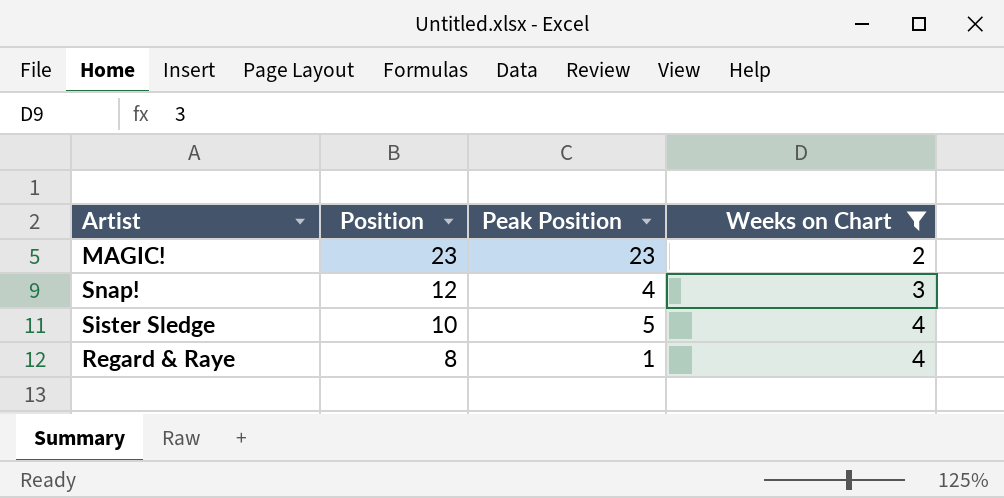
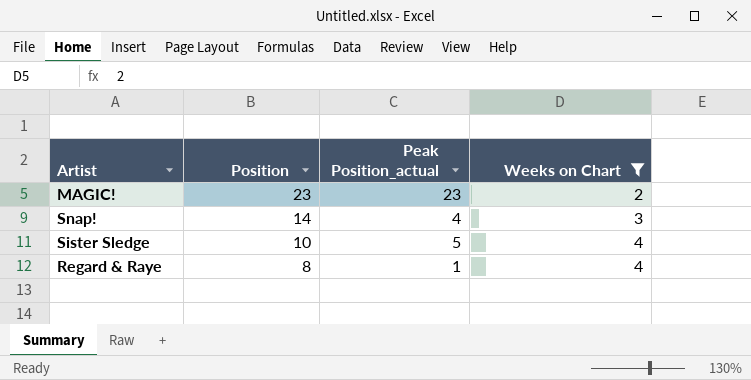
column name: Peak Position -> Peak Position_actual
Snap! | Position: 12 -> 14

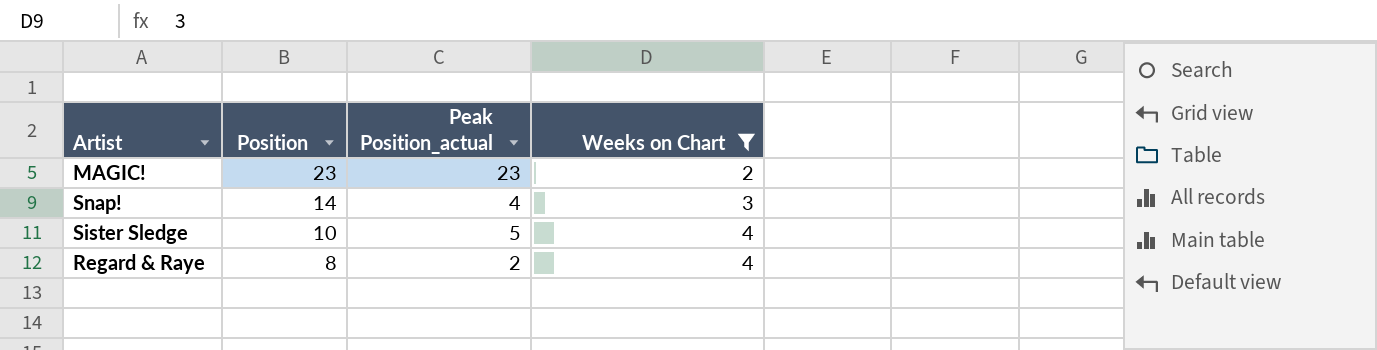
Regard & Raye | Peak Position_actual: 1 -> 2

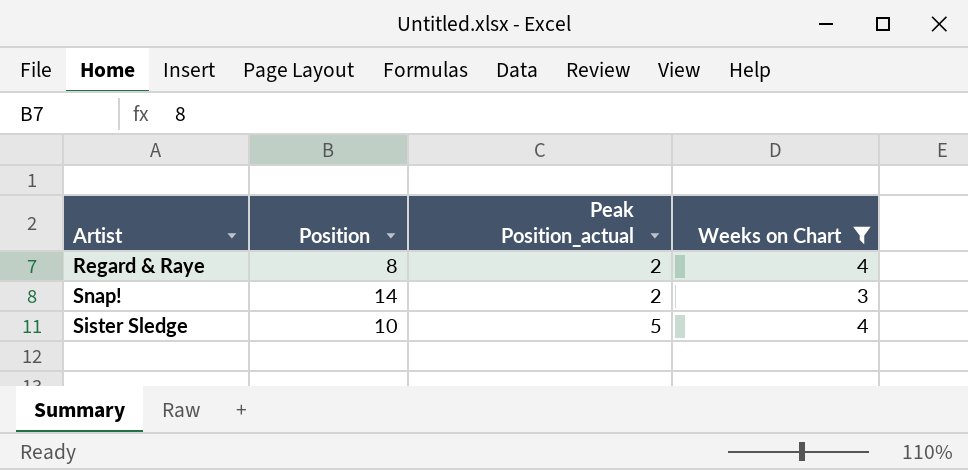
row order: Position descending -> Peak Position_actual ascending
row MAGIC!: 23 | 23 | 2 -> none
Snap! | Peak Position_actual: 4 -> 2

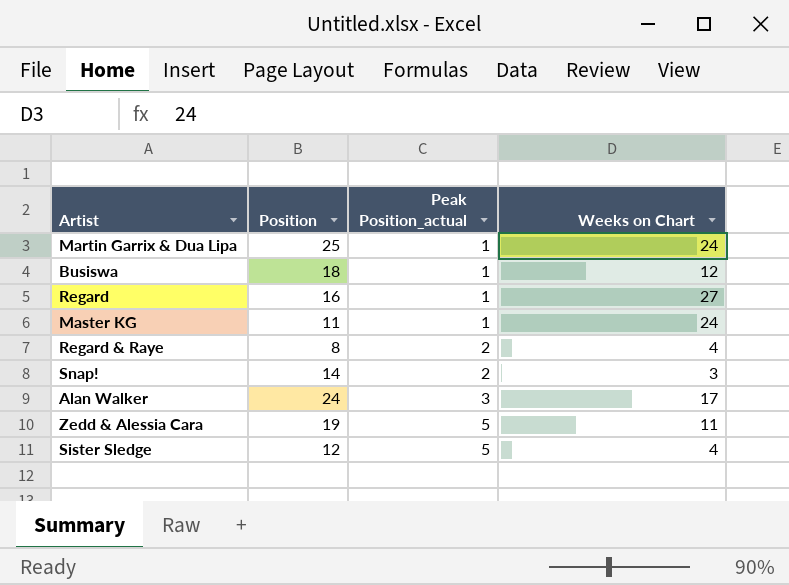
filter: Weeks on Chart <= 4 -> none
Sister Sledge | Position: 10 -> 12

